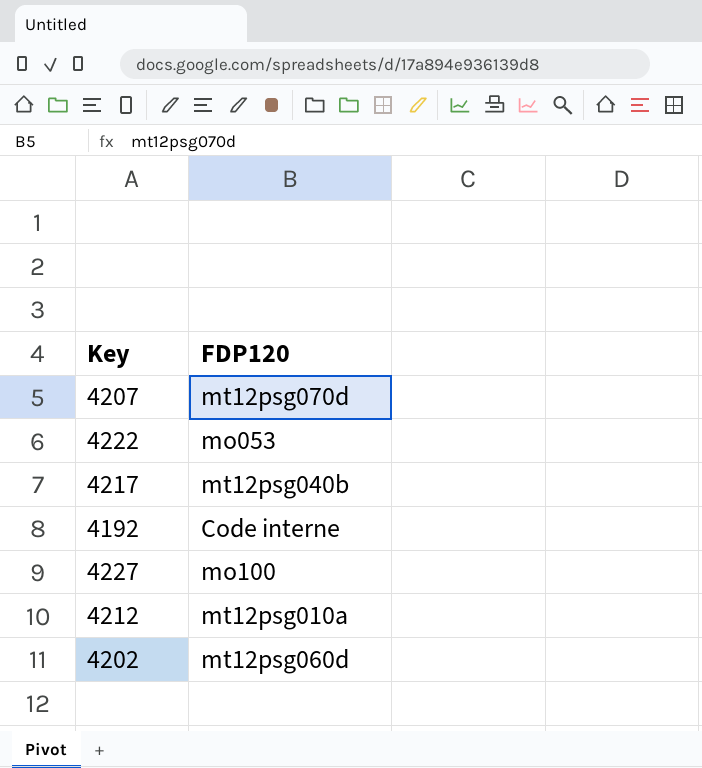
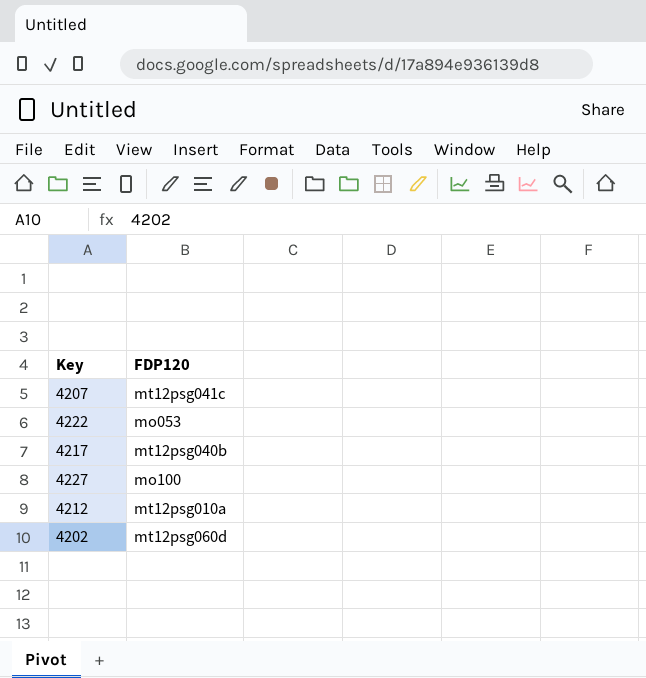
row 4192: Code interne -> none
4207 | FDP120: mt12psg070d -> mt12psg041c

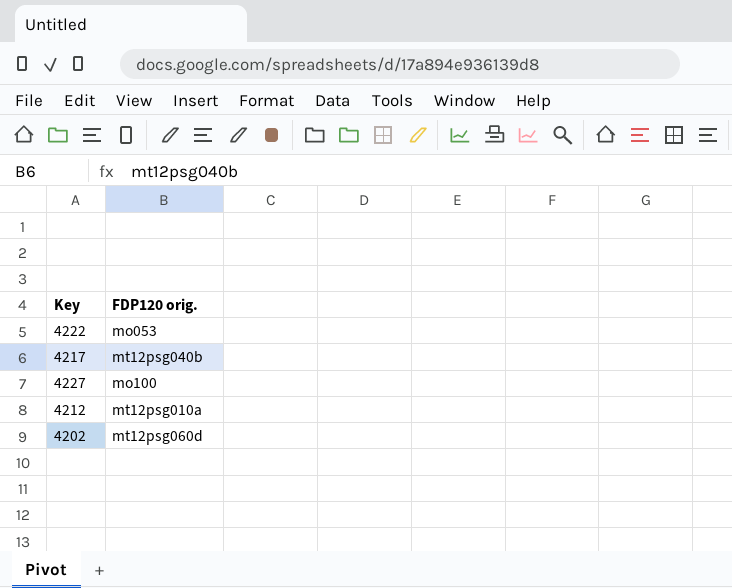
column name: FDP120 -> FDP120 orig.
row 4207: mt12psg041c -> none

